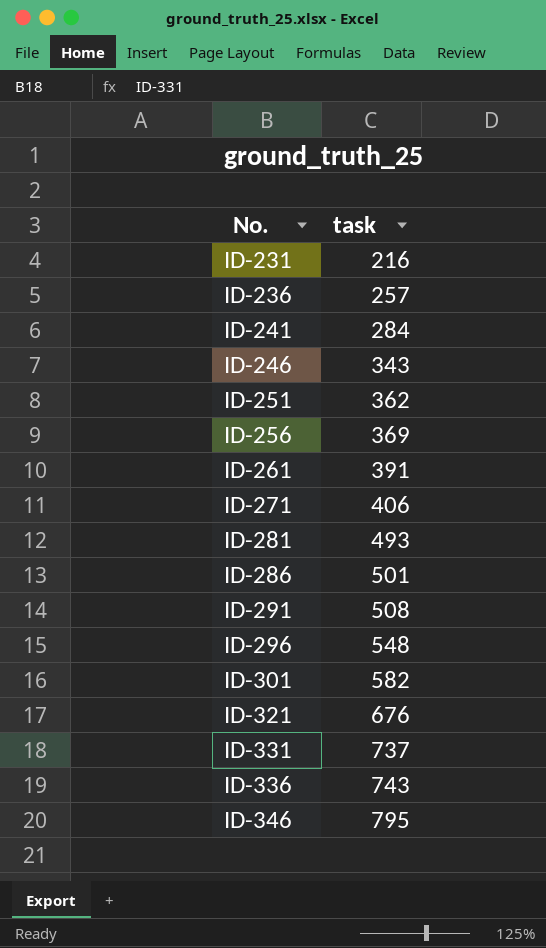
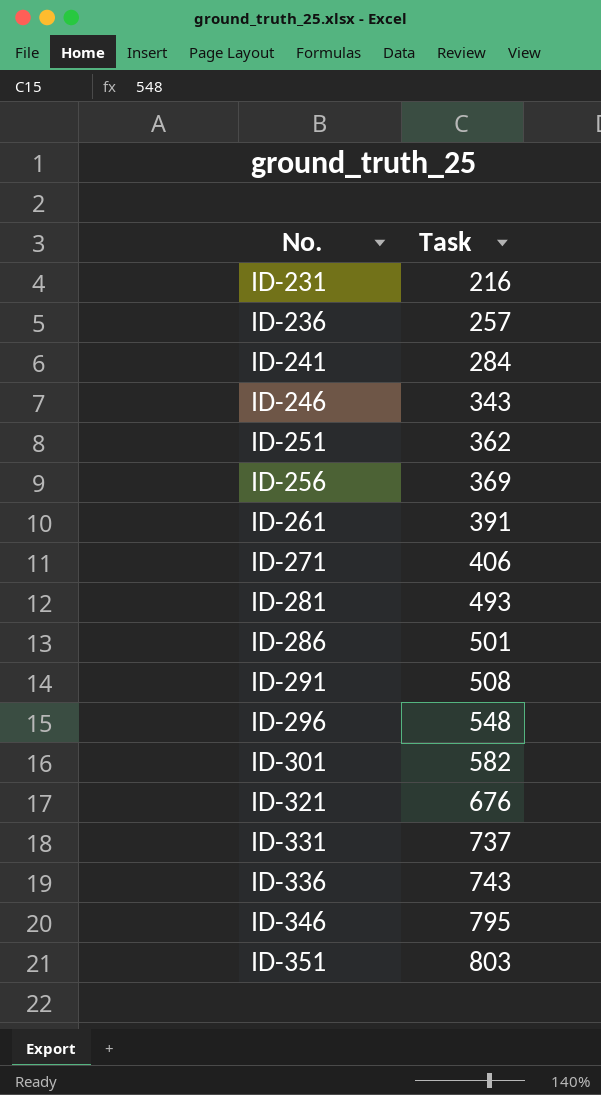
column name: task -> Task
row ID-351: none -> 803

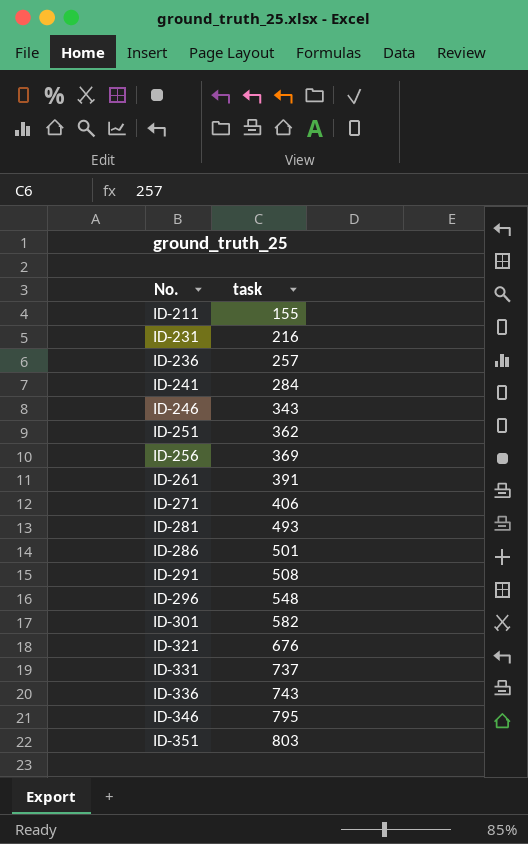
column name: Task -> task
row ID-211: none -> 155

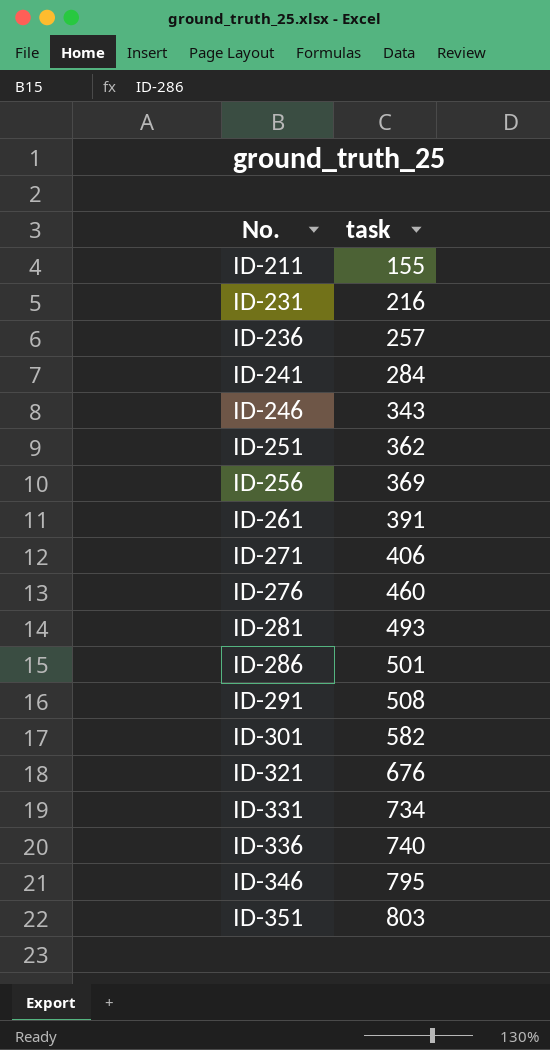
row ID-296: 548 -> none
row ID-276: none -> 460
ID-331 | task: 737 -> 734
ID-336 | task: 743 -> 740

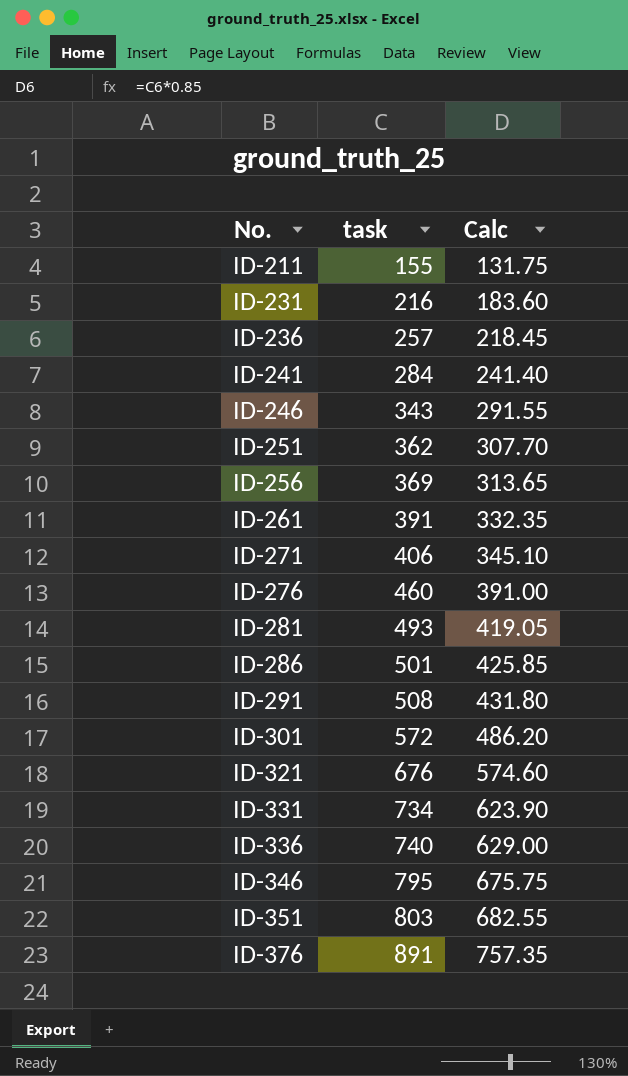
column Calc | formula: none -> [task] * 0.85
ID-301 | task: 582 -> 572
row ID-376: none -> 891 | 757.35

